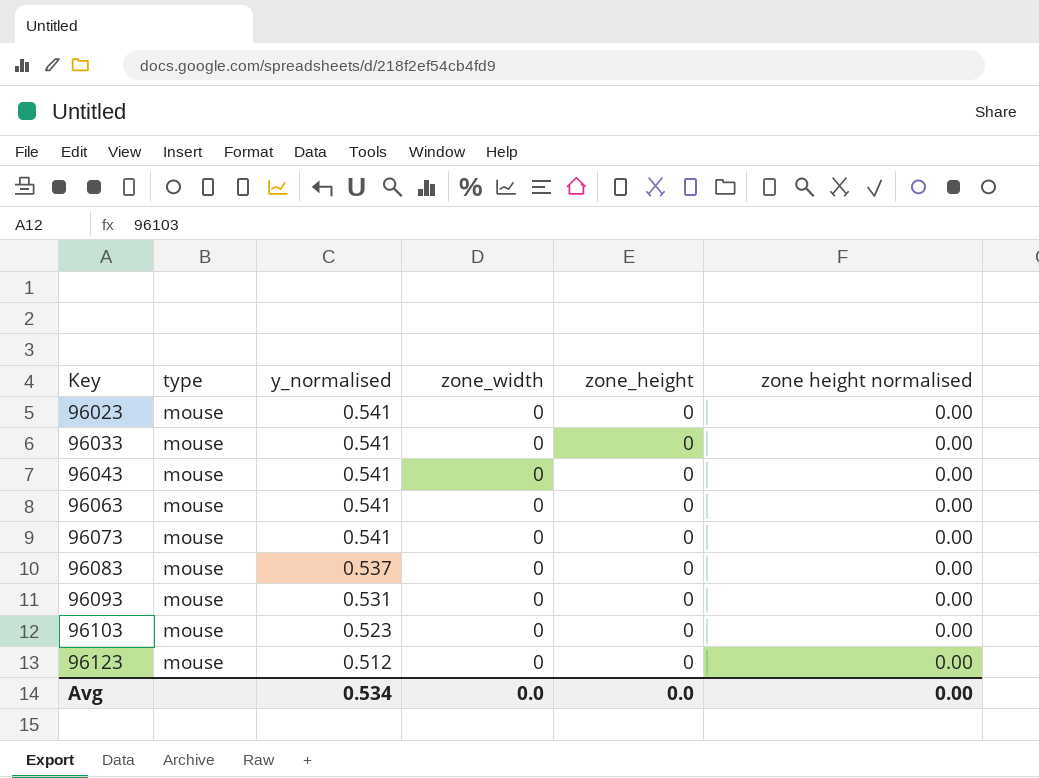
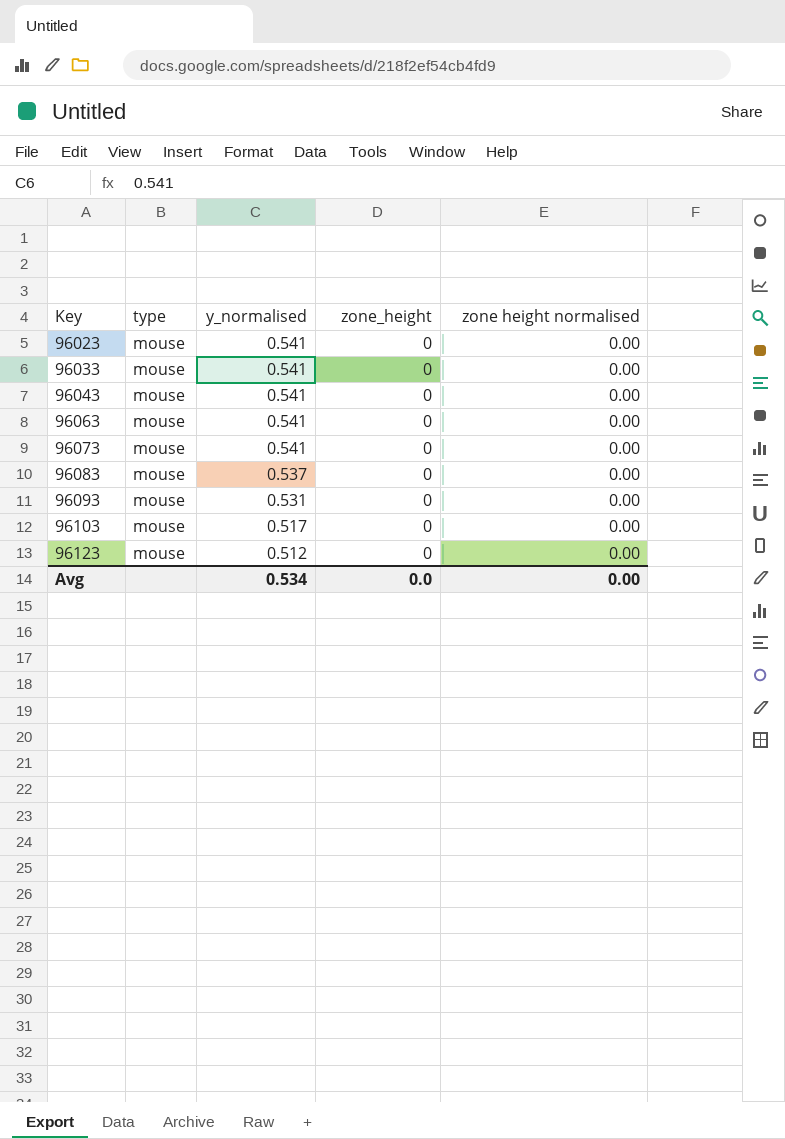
column zone_width | position: 4 -> none
96103 | y_normalised: 0.523 -> 0.517

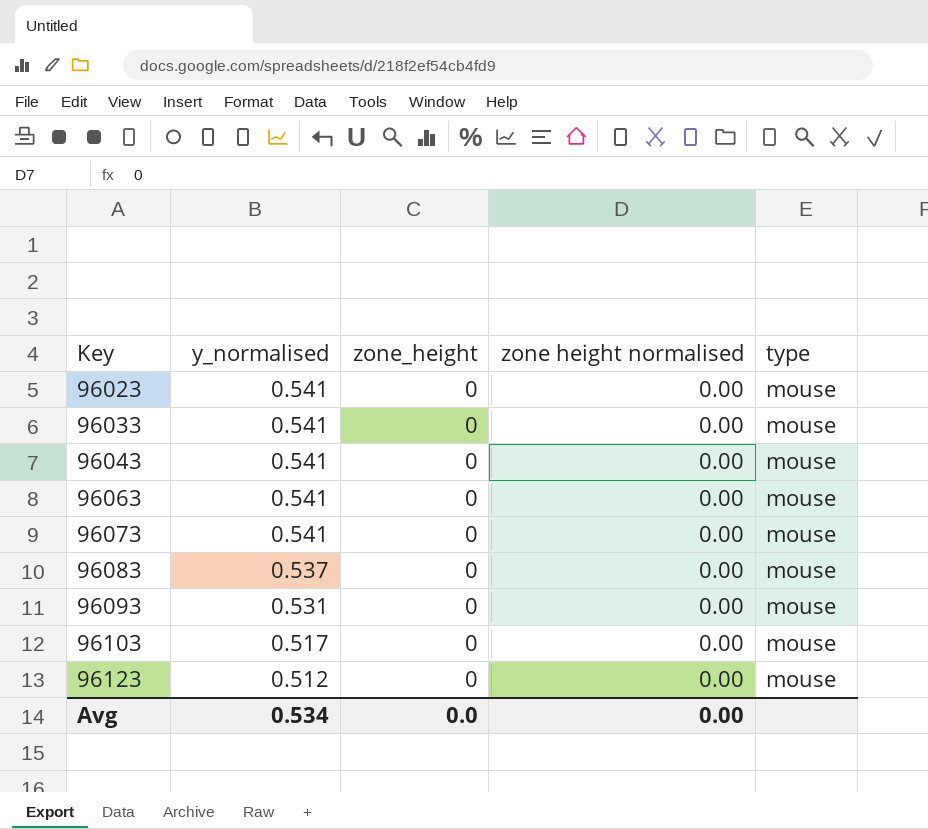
column type | position: 2 -> 5

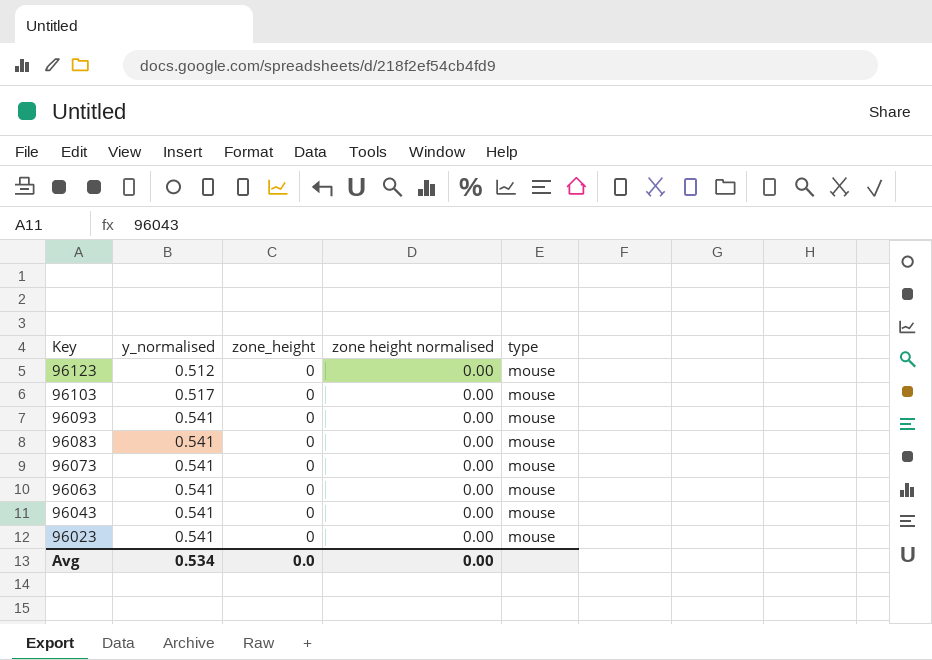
row order: Key ascending -> Key descending
row 96033: 0.541 | 0 | 0.00 | mouse -> none
96093 | y_normalised: 0.531 -> 0.541
96083 | y_normalised: 0.537 -> 0.541

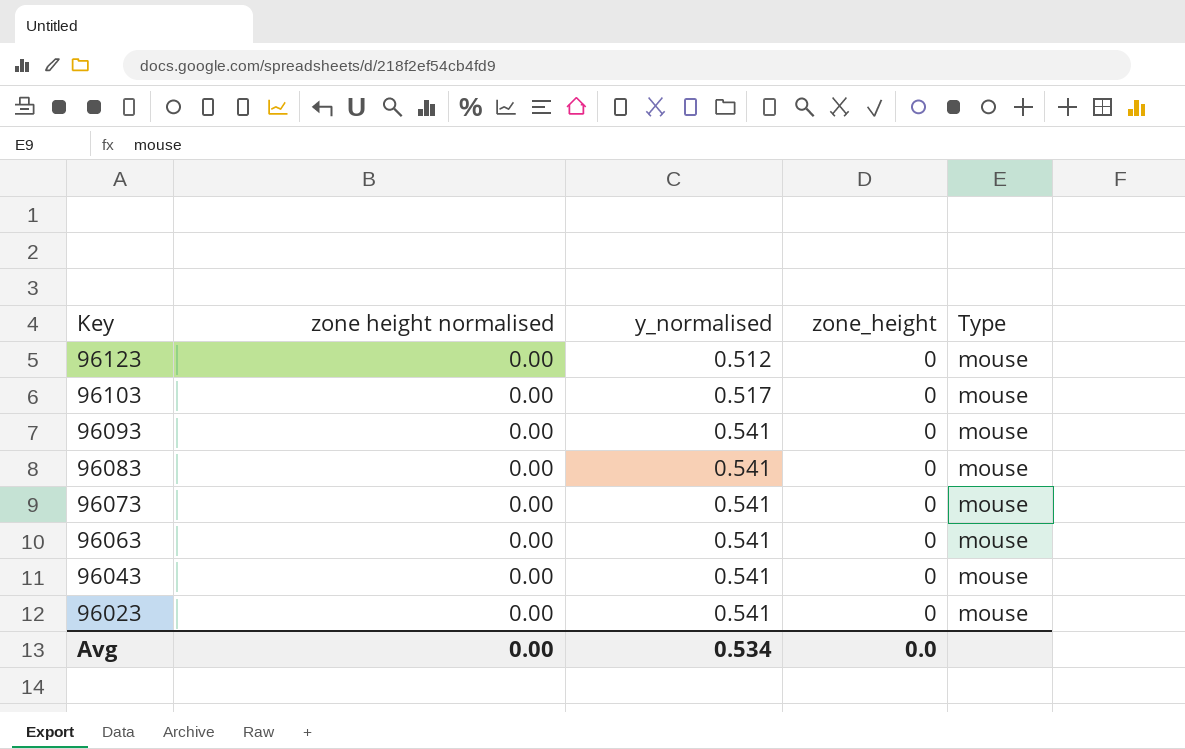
column zone height normalised | position: 4 -> 2
column name: type -> Type

